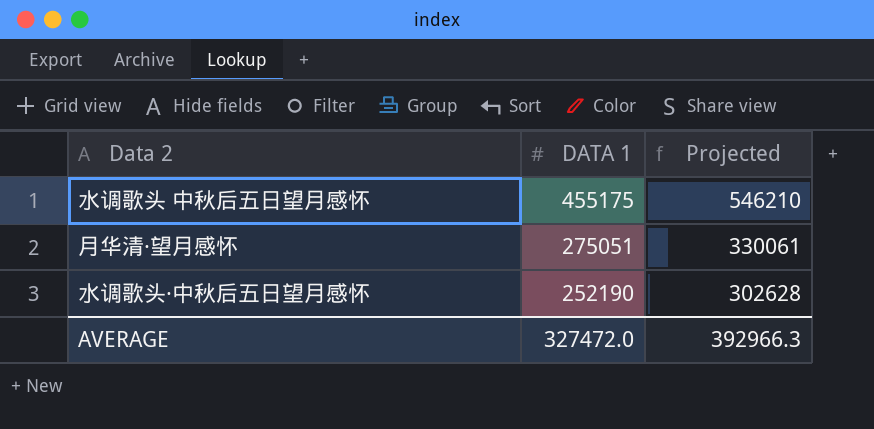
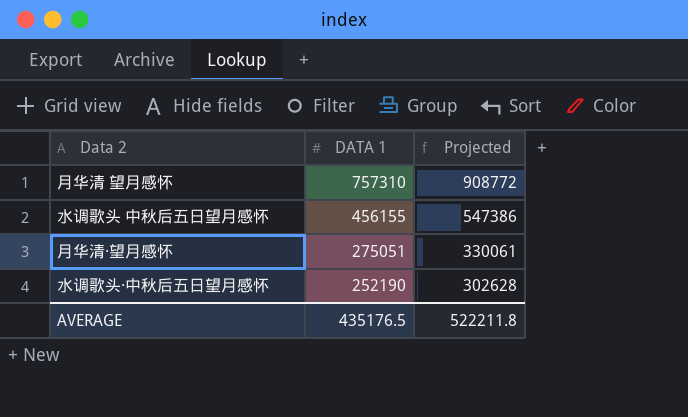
row 月华清 望月感怀: none -> 757310 | 908772
水调歌头 中秋后五日望月感怀 | DATA 1: 455175 -> 456155
水调歌头 中秋后五日望月感怀 | Projected: 546210 -> 547386
AVERAGE | DATA 1: 327472.0 -> 435176.5
AVERAGE | Projected: 392966.3 -> 522211.8

